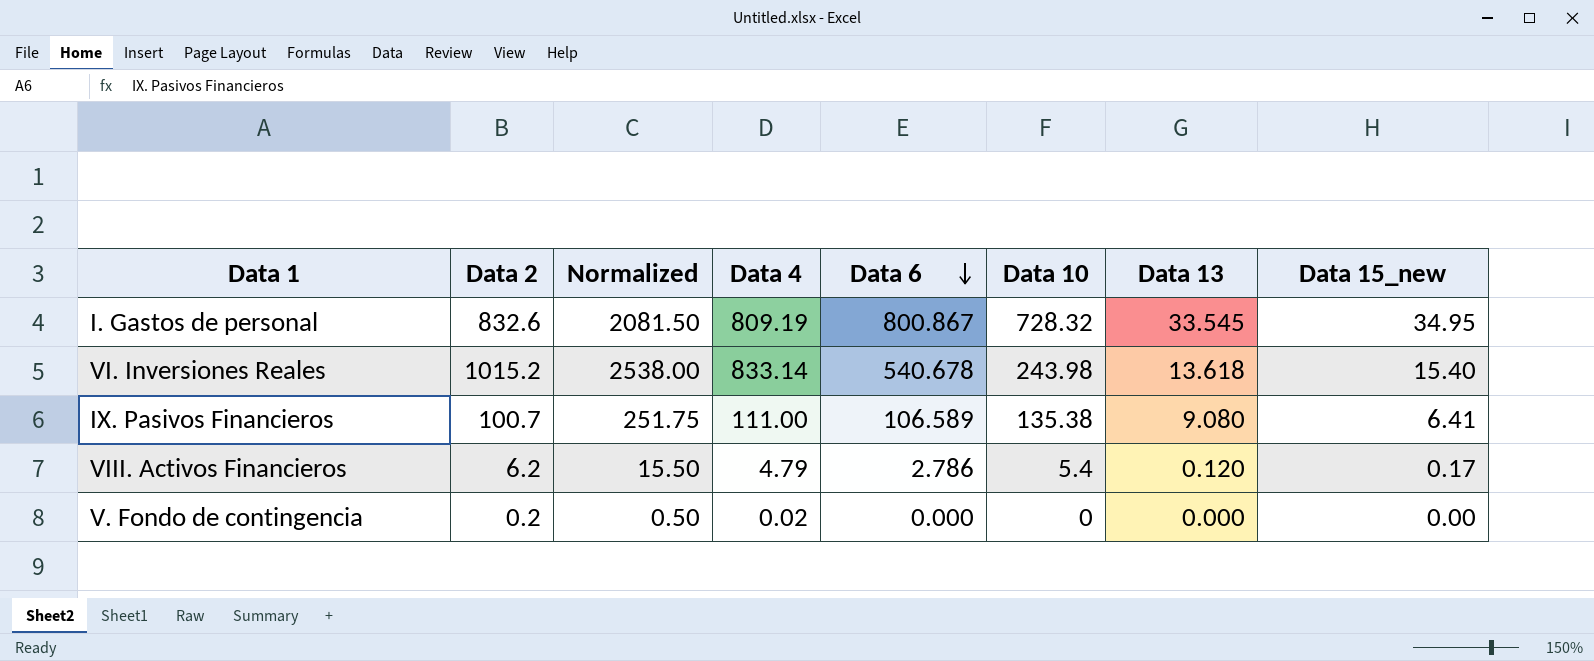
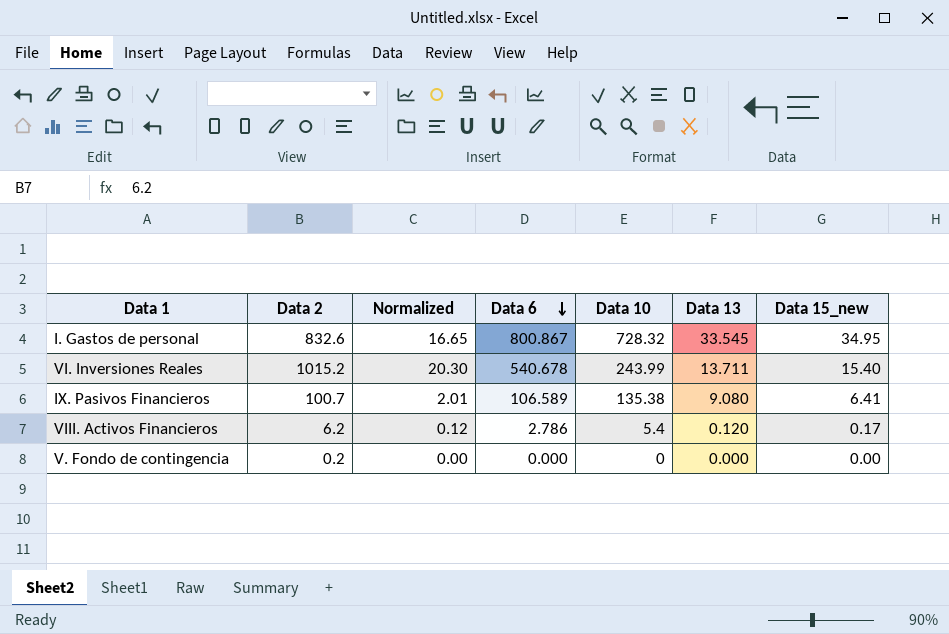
column Data 4 | position: 4 -> none
column Normalized | formula: [Data 2] * 2.5 -> [Data 2] * 0.02
VI. Inversiones Reales | Data 10: 243.98 -> 243.99
VI. Inversiones Reales | Data 13: 13.618 -> 13.711

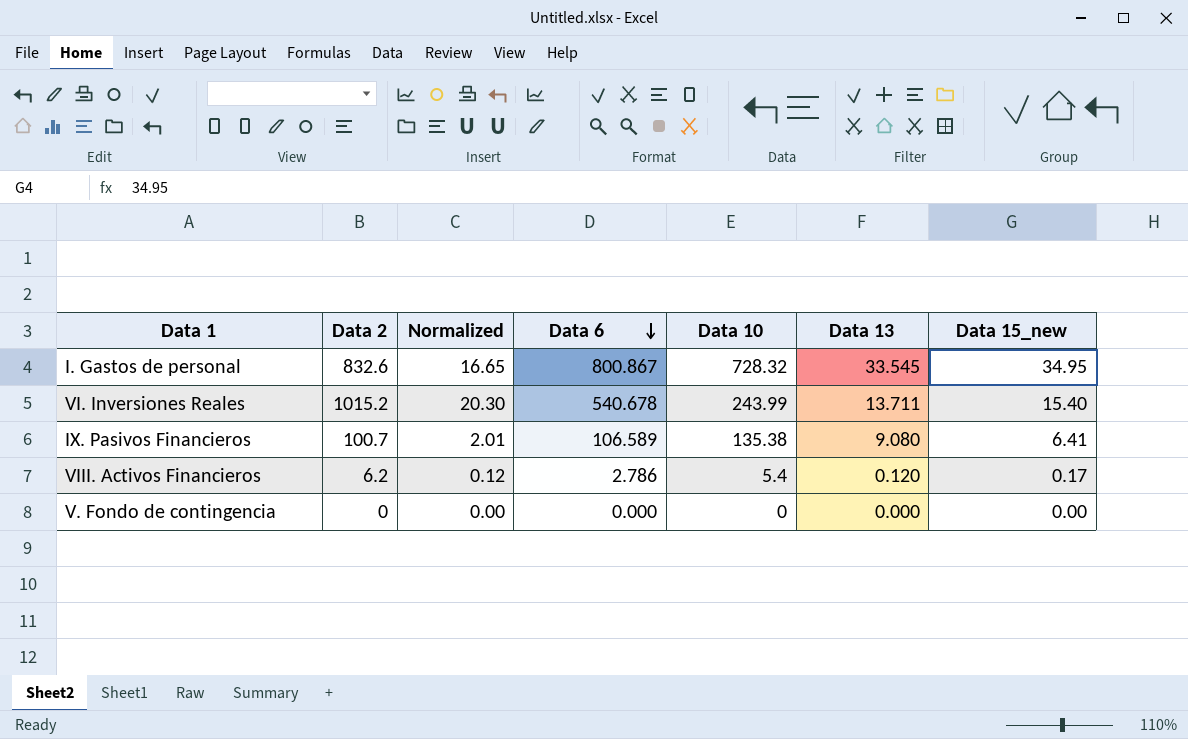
V. Fondo de contingencia | Data 2: 0.2 -> 0

